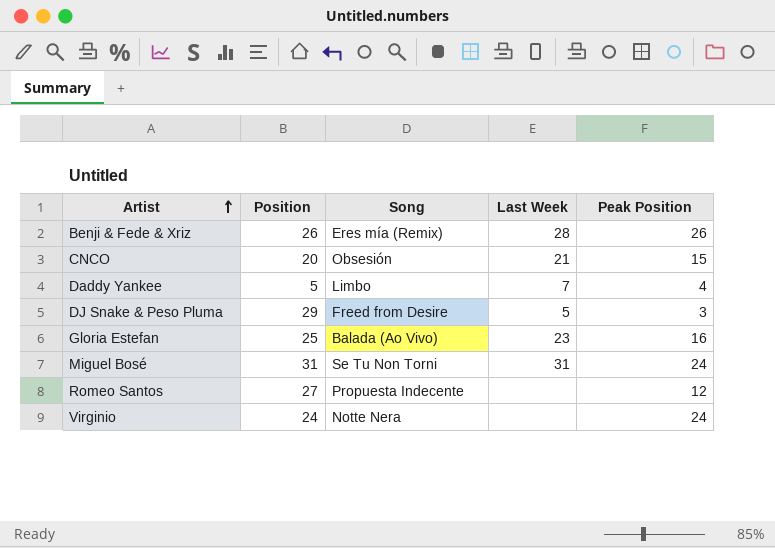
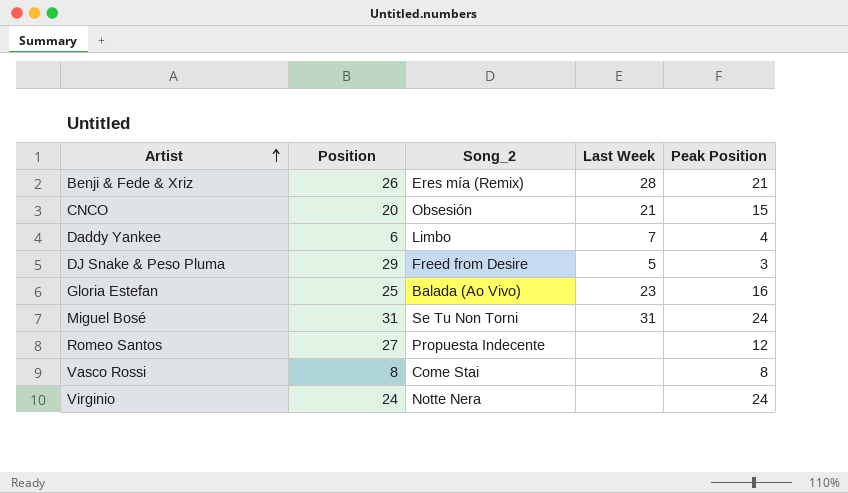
column name: Song -> Song_2
Benji & Fede & Xriz | Peak Position: 26 -> 21
Daddy Yankee | Position: 5 -> 6
row Vasco Rossi: none -> 8 | Come Stai | none | 8

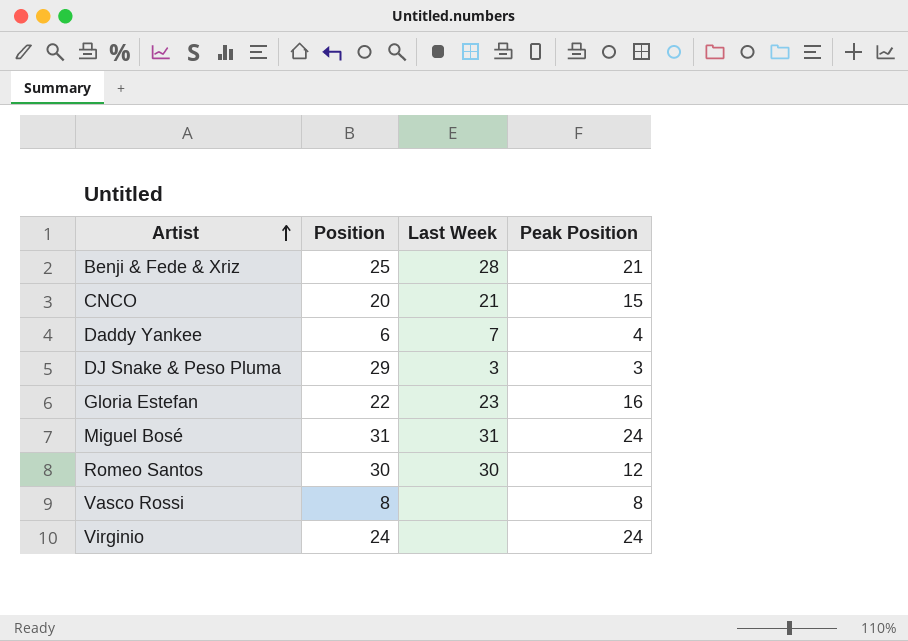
column Song_2 | position: 3 -> none
Benji & Fede & Xriz | Position: 26 -> 25
DJ Snake & Peso Pluma | Last Week: 5 -> 3
Gloria Estefan | Position: 25 -> 22
Romeo Santos | Position: 27 -> 30
Romeo Santos | Last Week: none -> 30

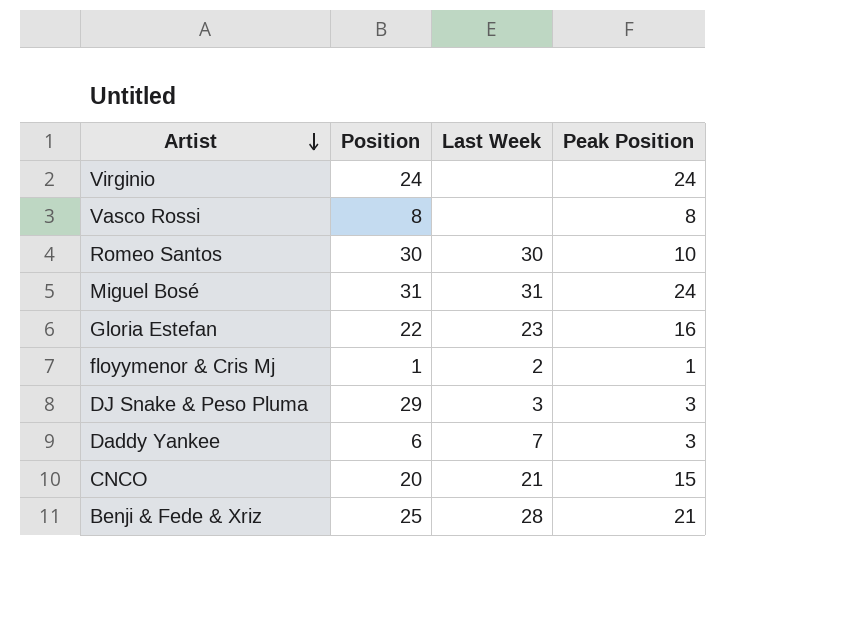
row order: Artist ascending -> Artist descending
Romeo Santos | Peak Position: 12 -> 10
row floyymenor & Cris Mj: none -> 1 | 2 | 1
Daddy Yankee | Peak Position: 4 -> 3

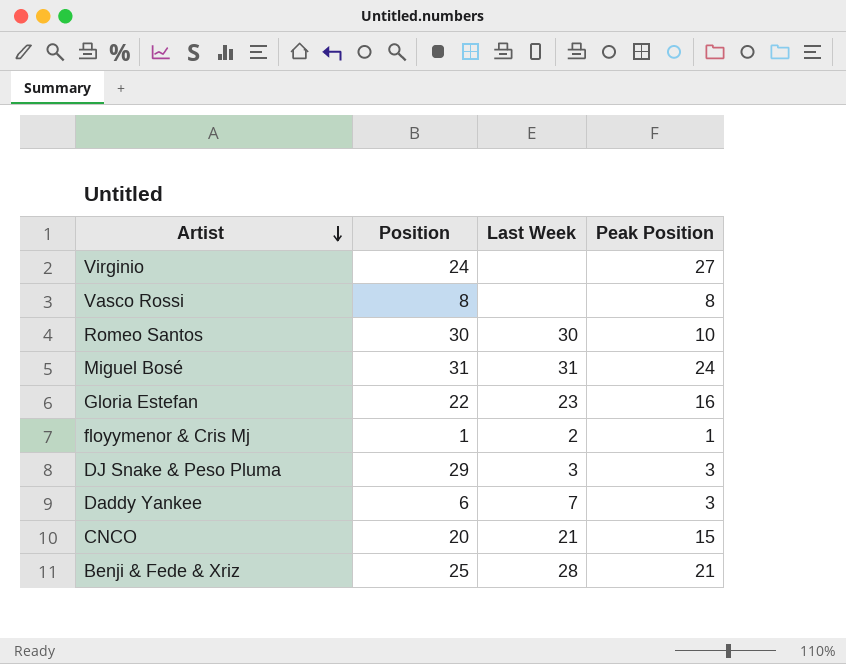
Virginio | Peak Position: 24 -> 27

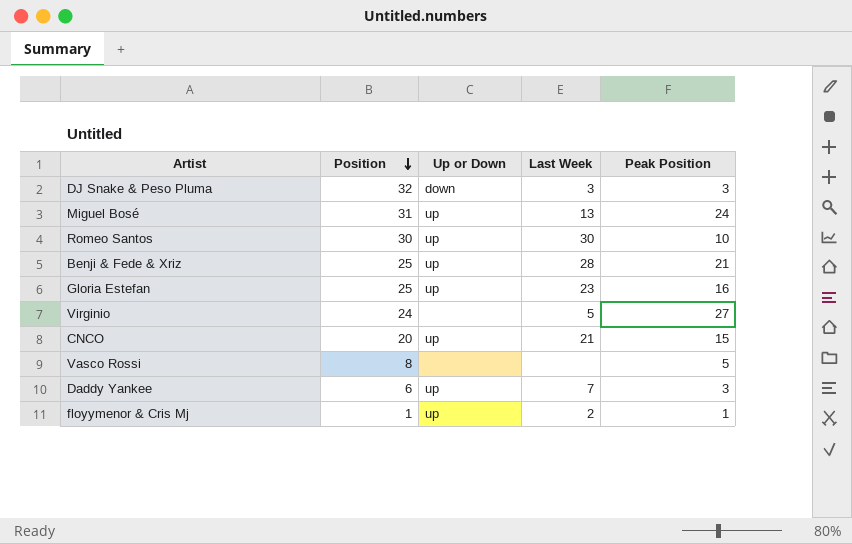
row order: Artist descending -> Position descending
column Up or Down | position: none -> 3
DJ Snake & Peso Pluma | Position: 29 -> 32
Miguel Bosé | Last Week: 31 -> 13
Gloria Estefan | Position: 22 -> 25
Virginio | Last Week: none -> 5
Vasco Rossi | Peak Position: 8 -> 5

